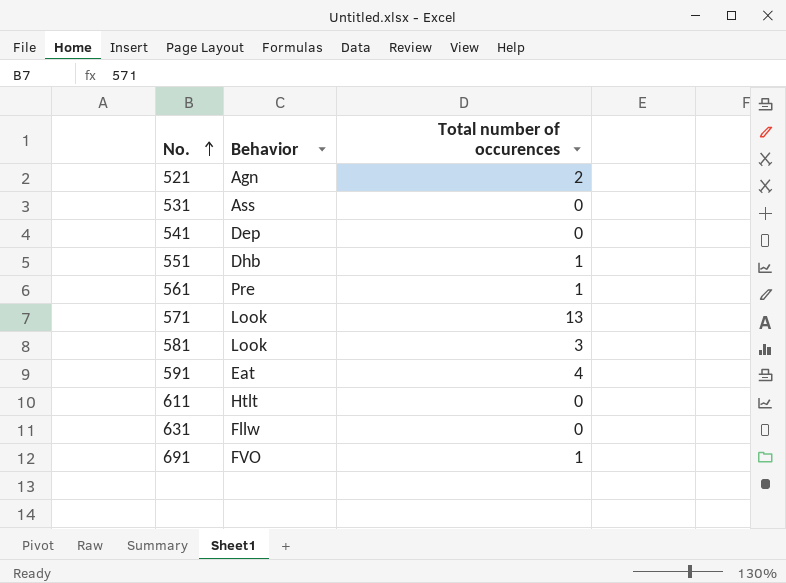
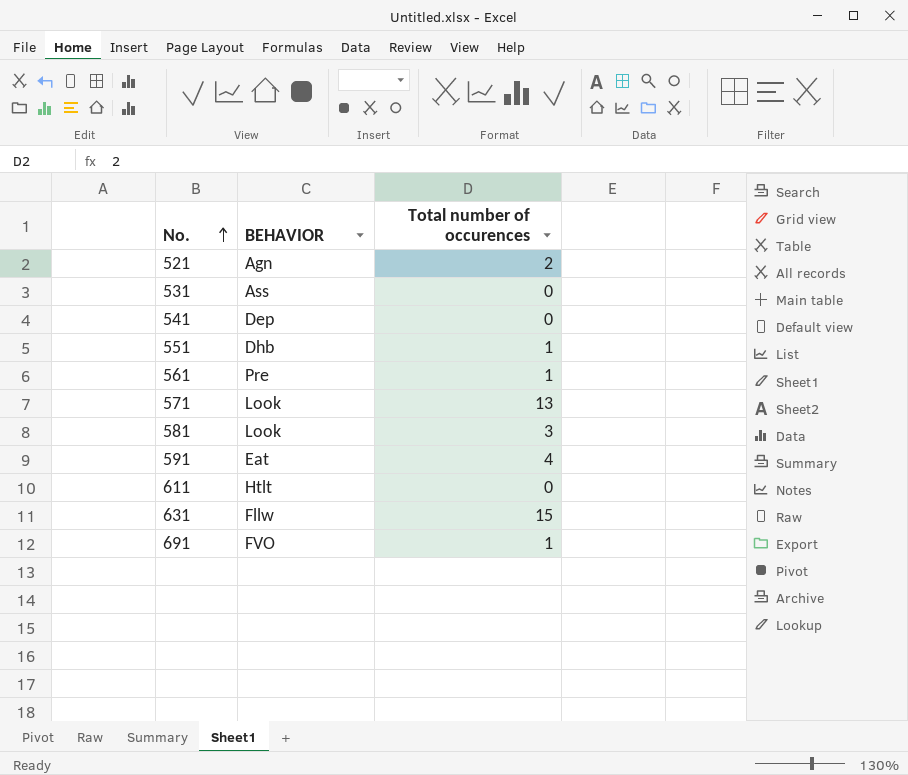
column name: Behavior -> BEHAVIOR
631 | Total number of occurences: 0 -> 15

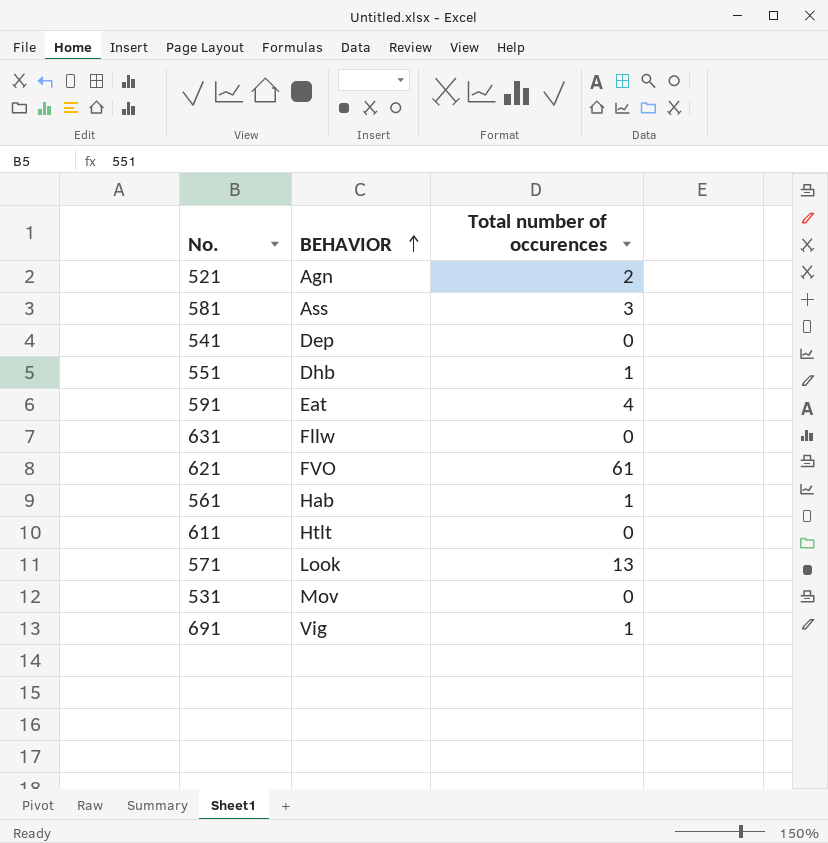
row order: No. ascending -> BEHAVIOR ascending
581 | BEHAVIOR: Look -> Ass
631 | Total number of occurences: 15 -> 0
row 621: none -> FVO | 61
561 | BEHAVIOR: Pre -> Hab
531 | BEHAVIOR: Ass -> Mov
691 | BEHAVIOR: FVO -> Vig

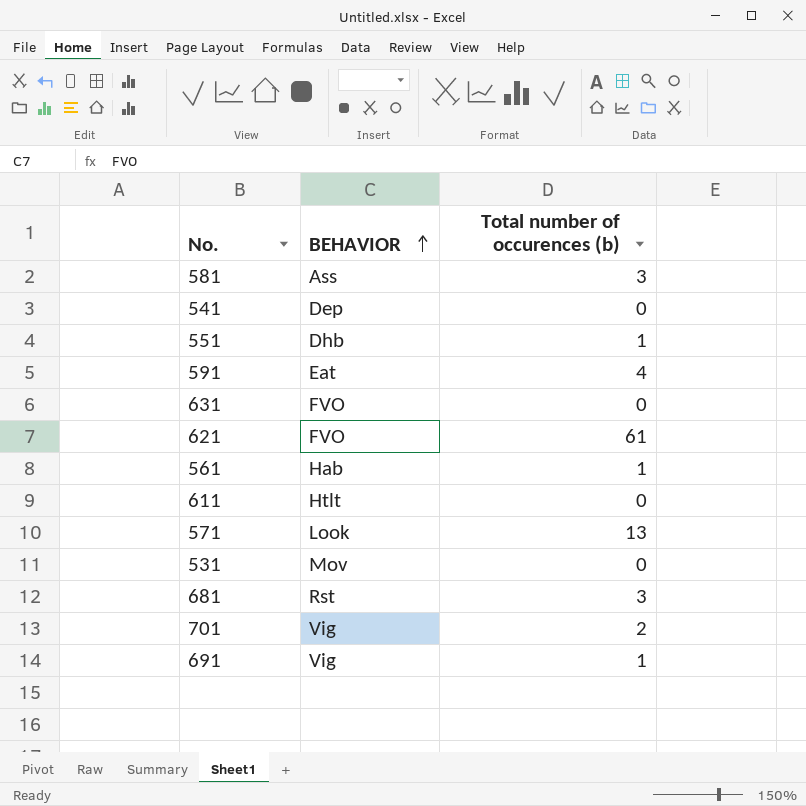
column name: Total number of occurences -> Total number of occurences (b)
row 521: Agn | 2 -> none
631 | BEHAVIOR: Fllw -> FVO
row 681: none -> Rst | 3
row 701: none -> Vig | 2

